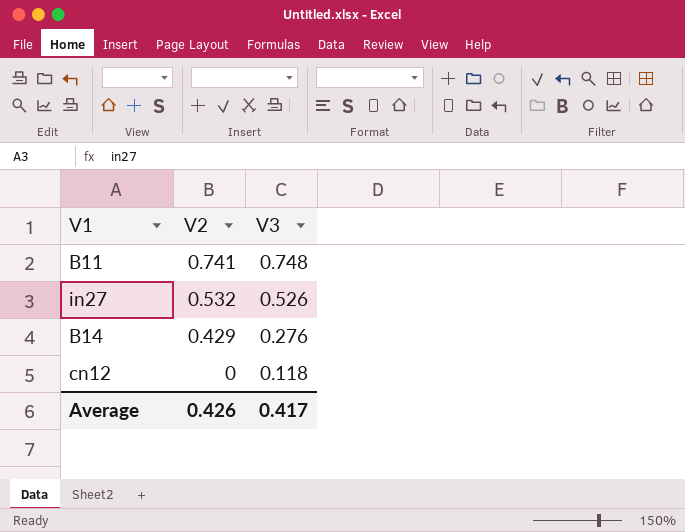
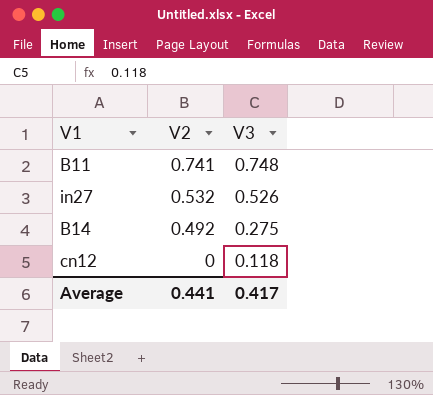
B14 | V2: 0.429 -> 0.492
B14 | V3: 0.276 -> 0.275
Average | V2: 0.426 -> 0.441

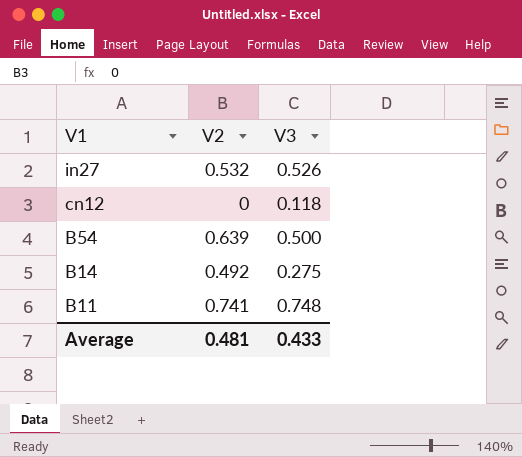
row order: V2 descending -> V1 descending
row B54: none -> 0.639 | 0.500
Average | V2: 0.441 -> 0.481
Average | V3: 0.417 -> 0.433

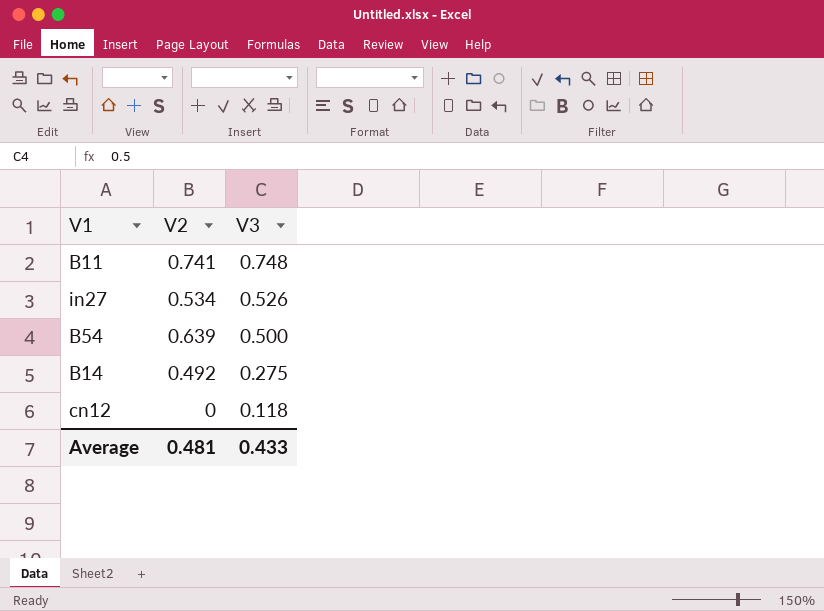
row order: V1 descending -> V3 descending
in27 | V2: 0.532 -> 0.534

